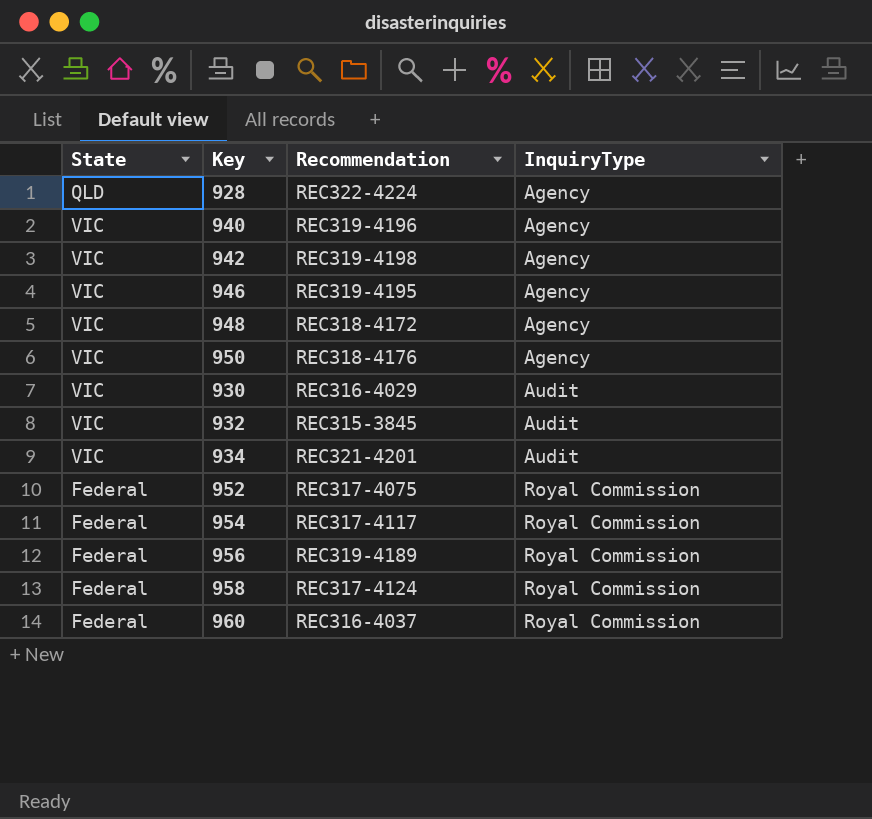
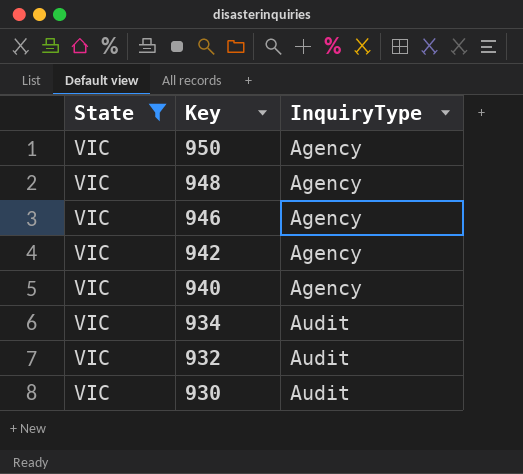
filter: none -> State = VIC
row order: InquiryType ascending -> Key descending
column Recommendation | position: 3 -> none

